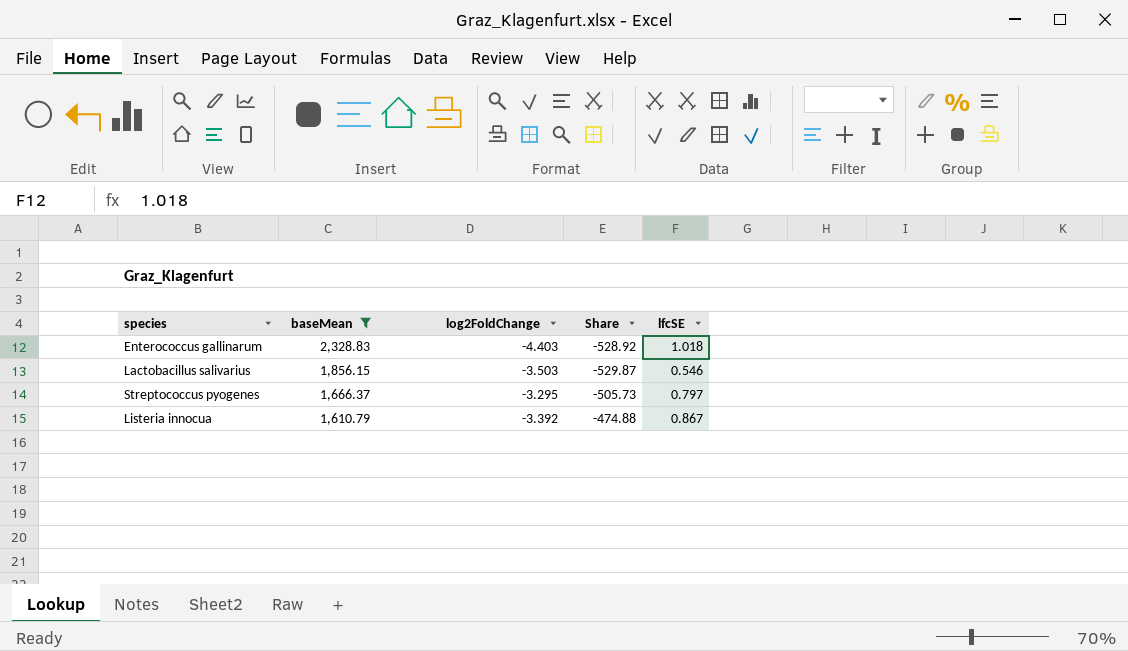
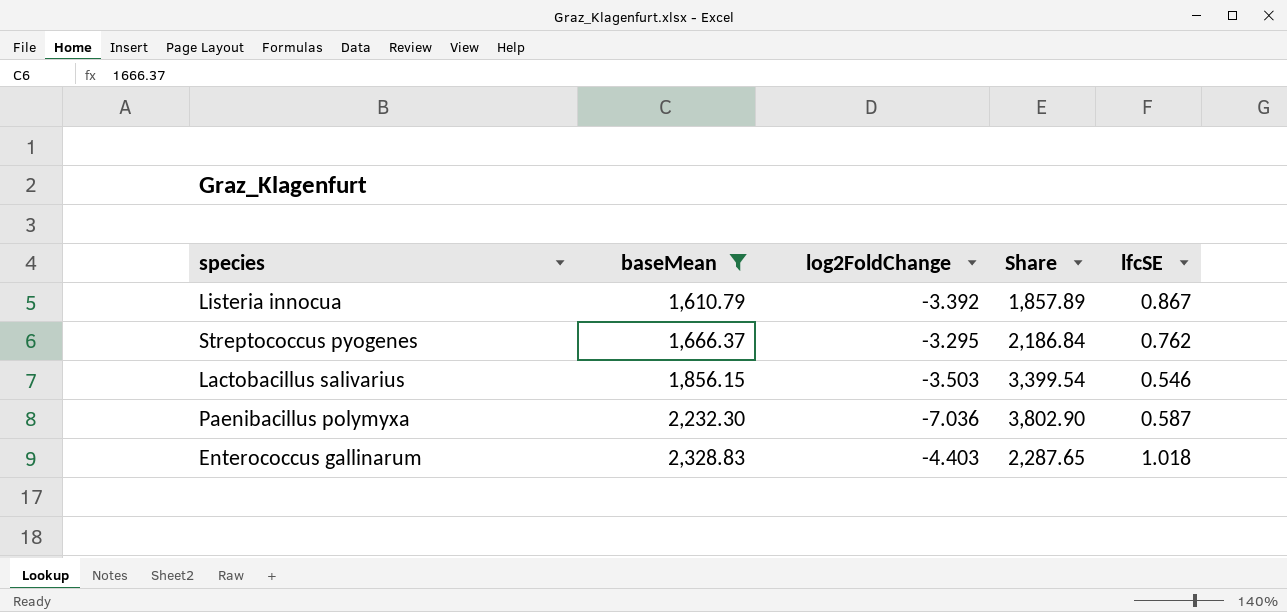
row order: baseMean descending -> baseMean ascending
column Share | formula: [baseMean] / [log2FoldChange] -> [baseMean] / [lfcSE]
Streptococcus pyogenes | lfcSE: 0.797 -> 0.762
row Paenibacillus polymyxa: none -> 2,232.30 | -7.036 | 3,802.90 | 0.587

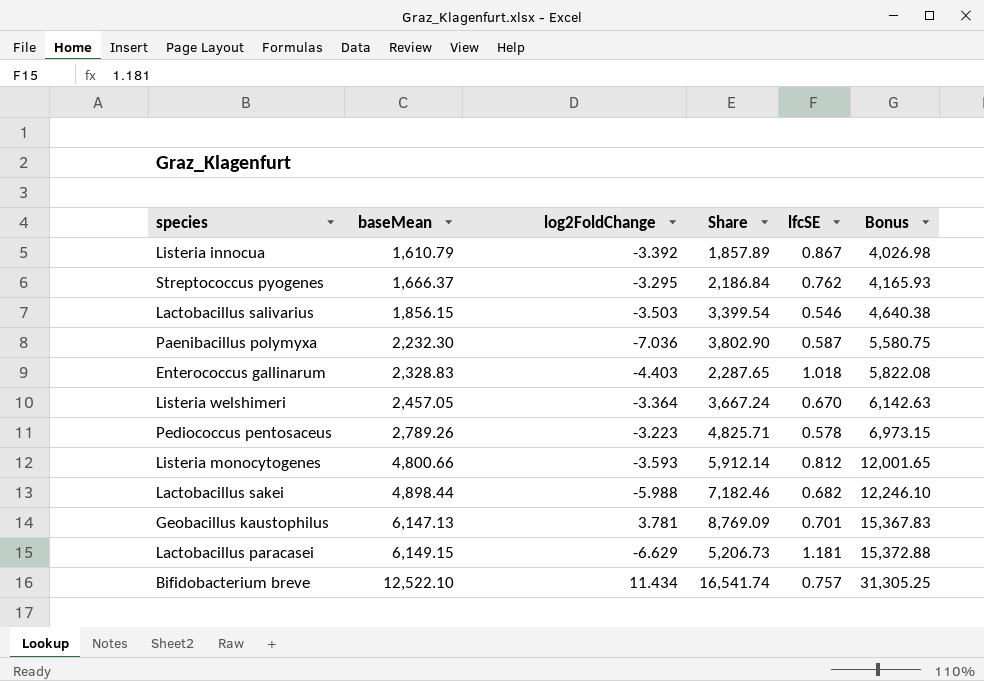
filter: baseMean <= 2,328.83 -> none
column Bonus | formula: none -> [baseMean] * 2.5

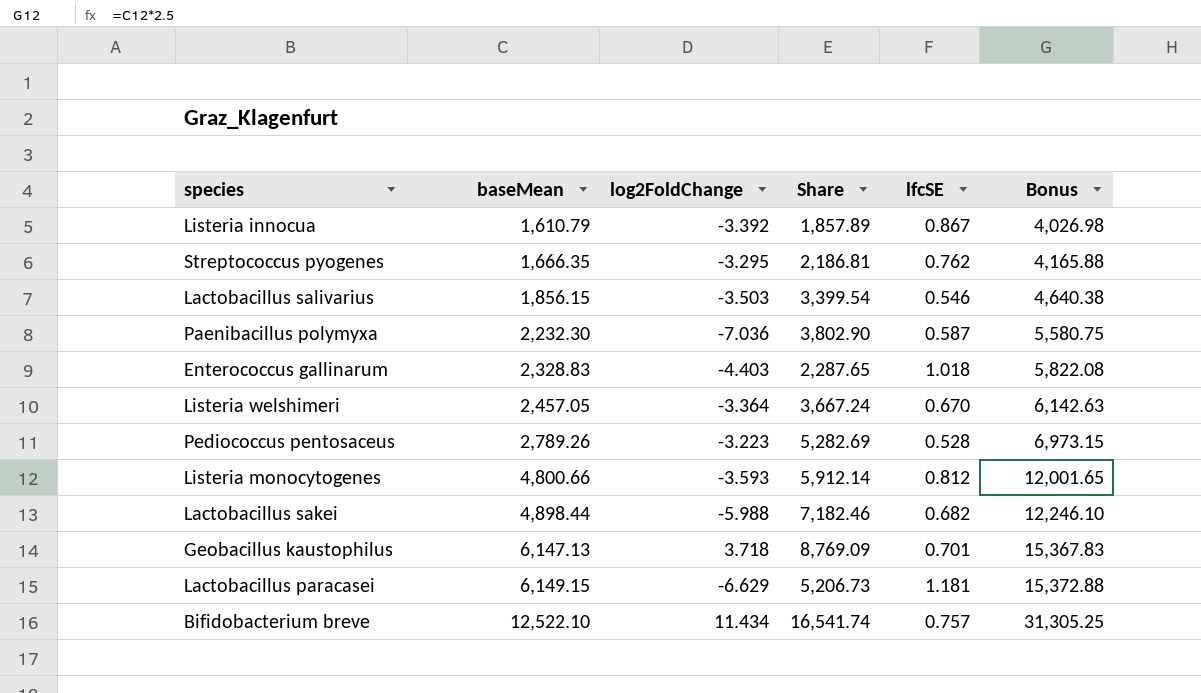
Streptococcus pyogenes | baseMean: 1,666.37 -> 1,666.35
Streptococcus pyogenes | Share: 2,186.84 -> 2,186.81
Streptococcus pyogenes | Bonus: 4,165.93 -> 4,165.88
Pediococcus pentosaceus | Share: 4,825.71 -> 5,282.69
Pediococcus pentosaceus | lfcSE: 0.578 -> 0.528
Geobacillus kaustophilus | log2FoldChange: 3.781 -> 3.718

